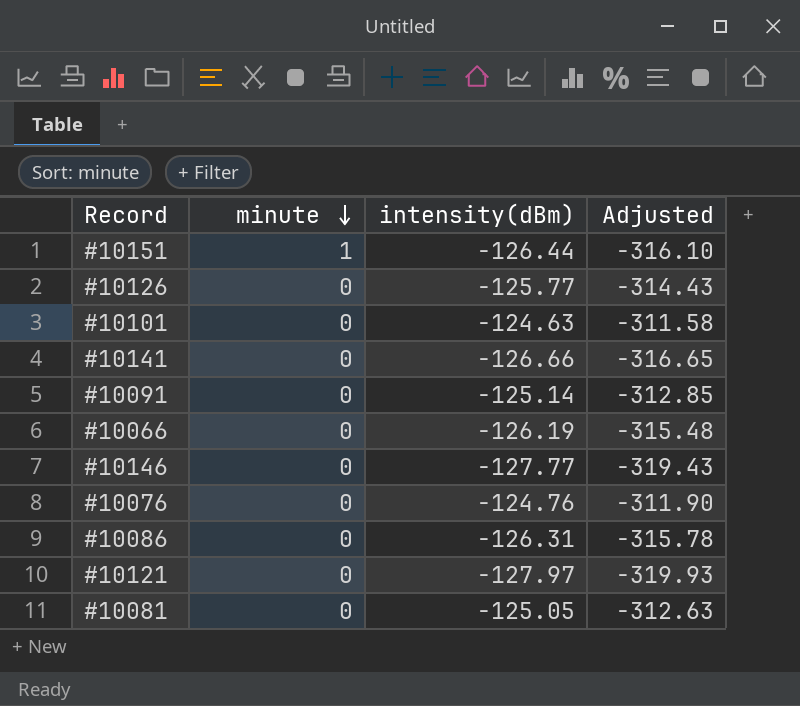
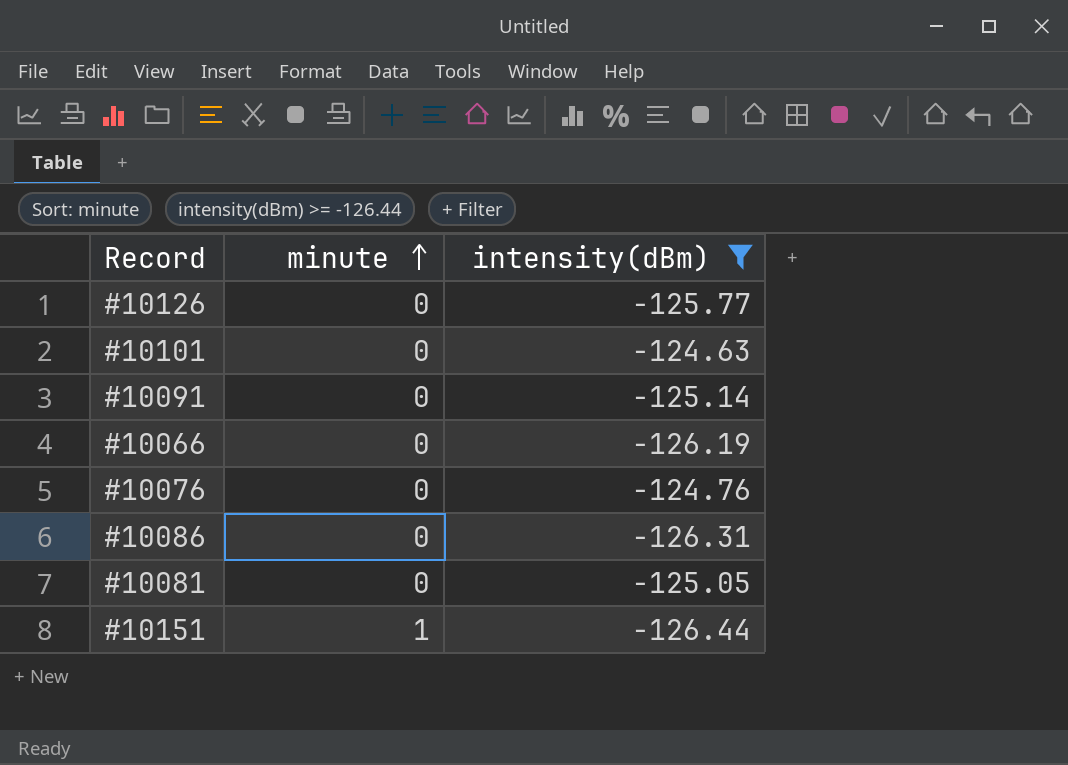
filter: none -> intensity(dBm) >= -126.44
row order: minute descending -> minute ascending
column Adjusted | formula: [intensity(dBm)] * 2.5 -> none

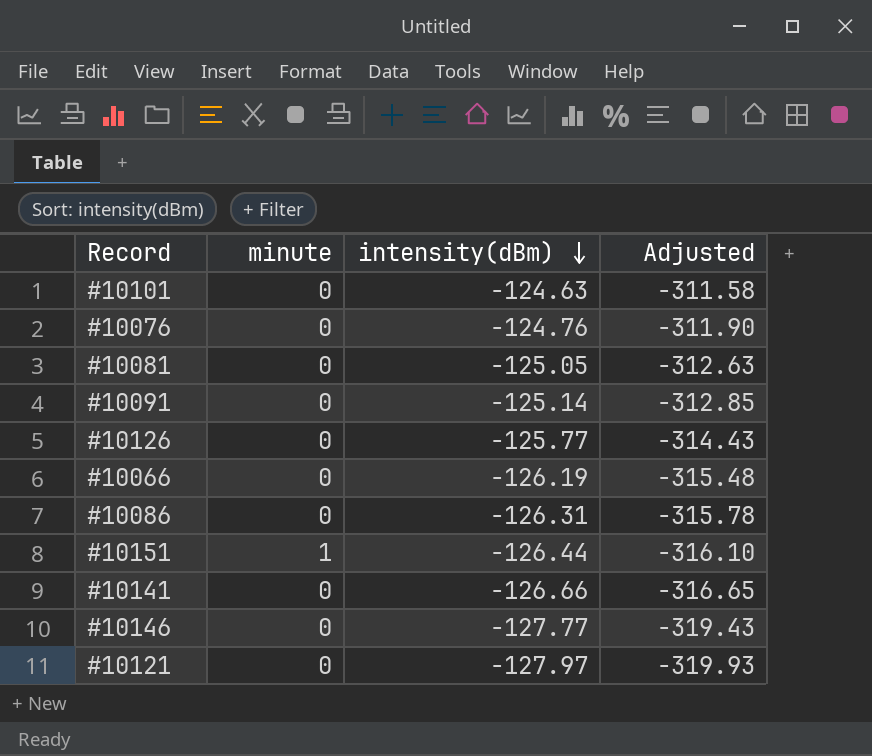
filter: intensity(dBm) >= -126.44 -> none
row order: minute ascending -> intensity(dBm) descending
column Adjusted | formula: none -> [intensity(dBm)] * 2.5

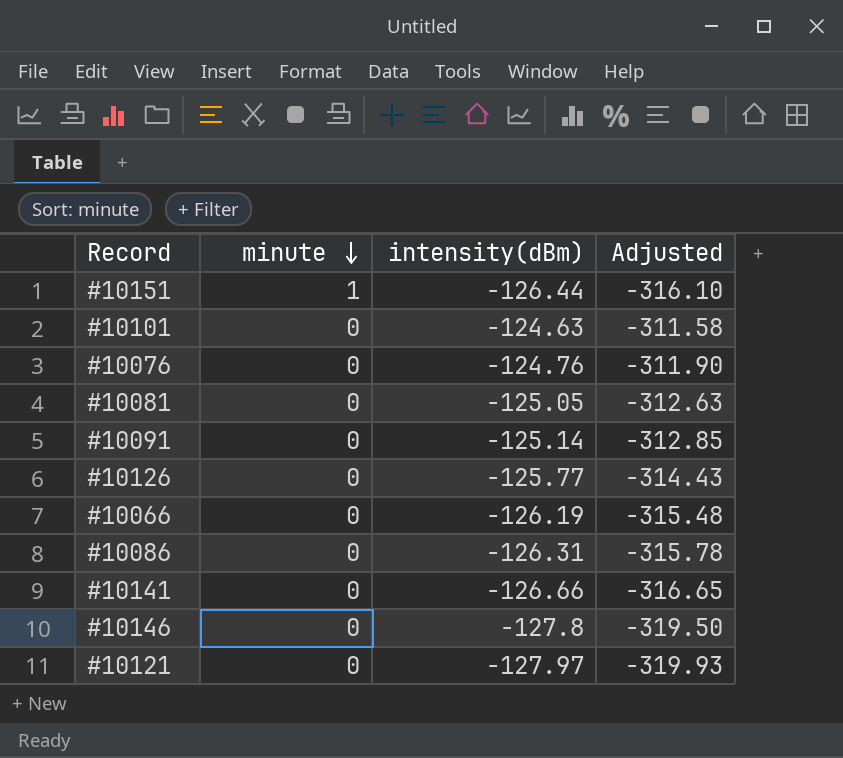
row order: intensity(dBm) descending -> minute descending
#10146 | intensity(dBm): -127.77 -> -127.8
#10146 | Adjusted: -319.43 -> -319.50

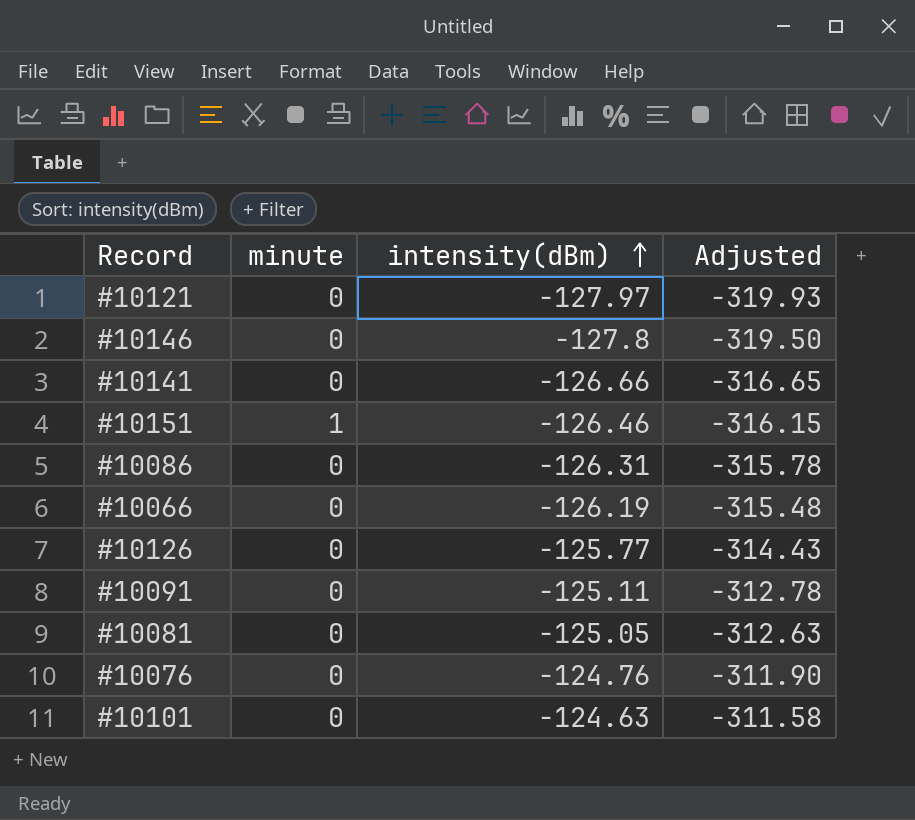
row order: minute descending -> intensity(dBm) ascending
#10151 | intensity(dBm): -126.44 -> -126.46
#10151 | Adjusted: -316.10 -> -316.15
#10091 | intensity(dBm): -125.14 -> -125.11
#10091 | Adjusted: -312.85 -> -312.78

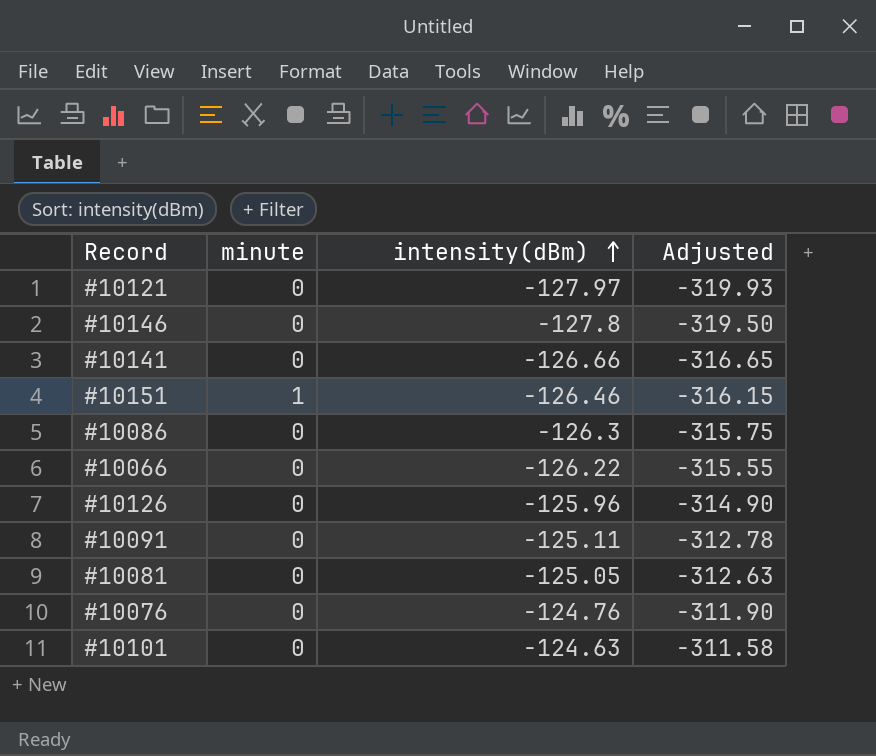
#10086 | intensity(dBm): -126.31 -> -126.3
#10086 | Adjusted: -315.78 -> -315.75
#10066 | intensity(dBm): -126.19 -> -126.22
#10066 | Adjusted: -315.48 -> -315.55
#10126 | intensity(dBm): -125.77 -> -125.96
#10126 | Adjusted: -314.43 -> -314.90

